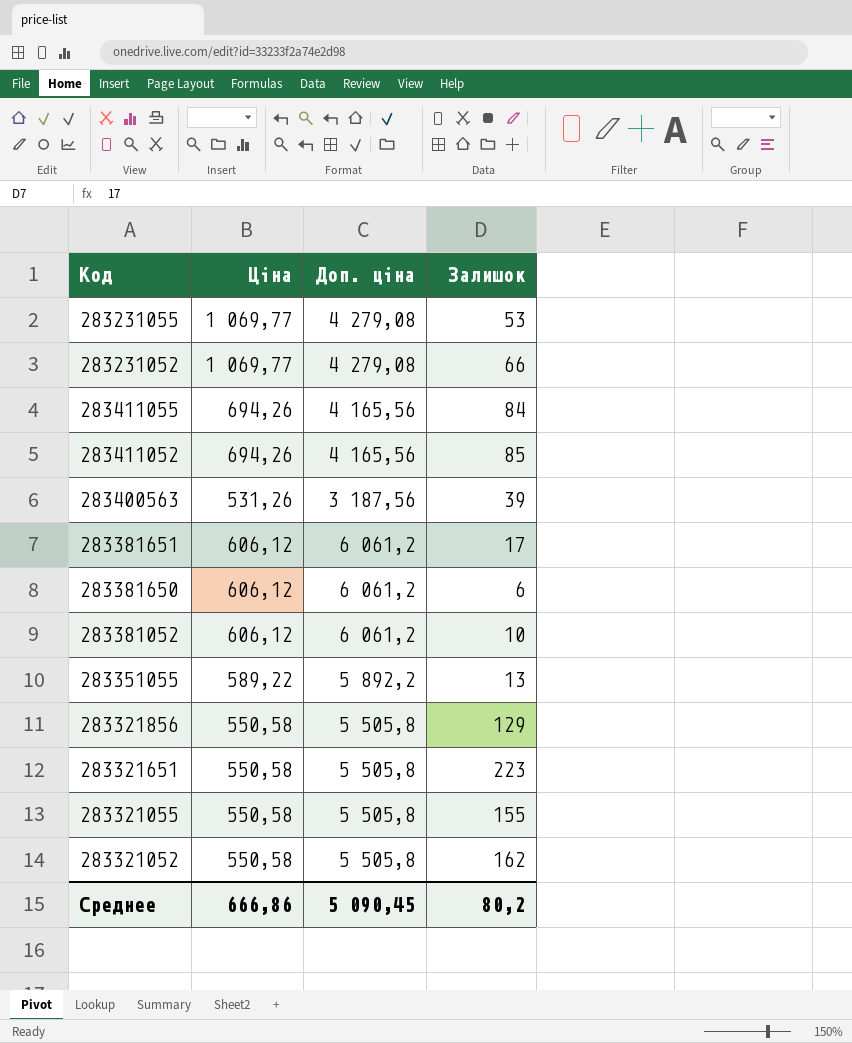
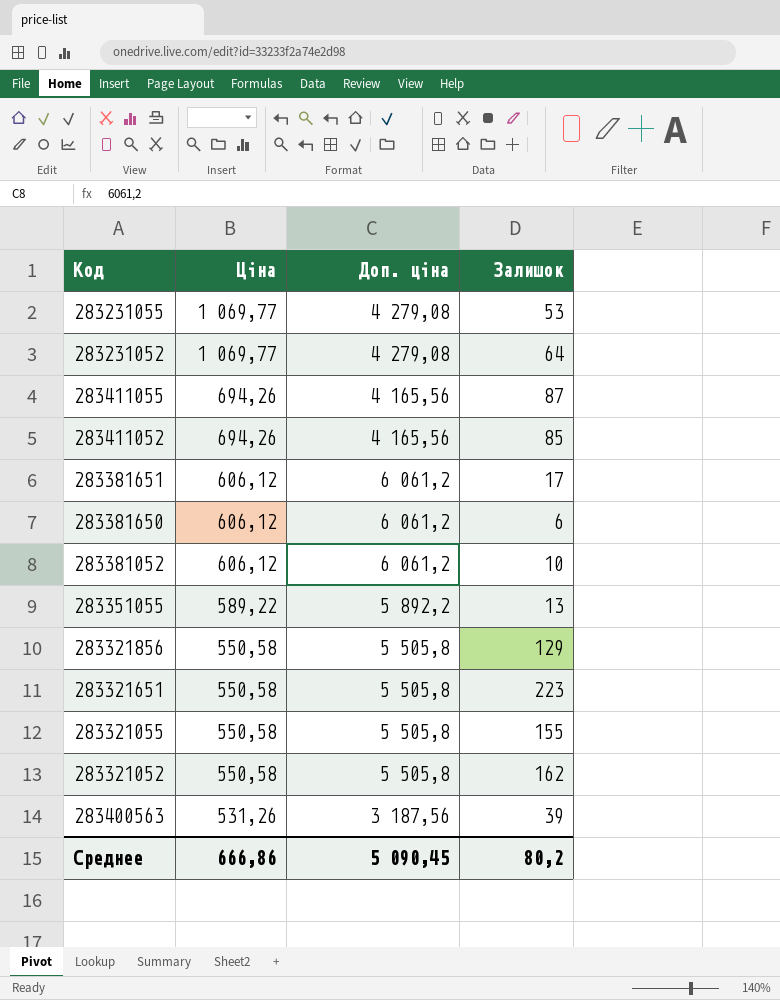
row order: none -> Ціна descending
283231052 | Залишок: 66 -> 64
283411055 | Залишок: 84 -> 87

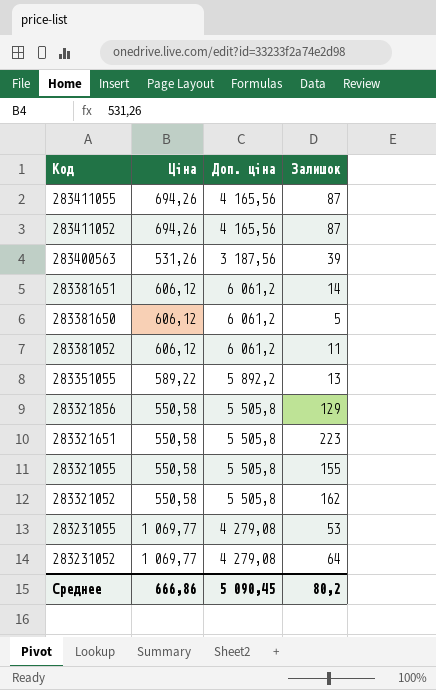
row order: Ціна descending -> Код descending
283411052 | Залишок: 85 -> 87
283381651 | Залишок: 17 -> 14
283381650 | Залишок: 6 -> 5
283381052 | Залишок: 10 -> 11

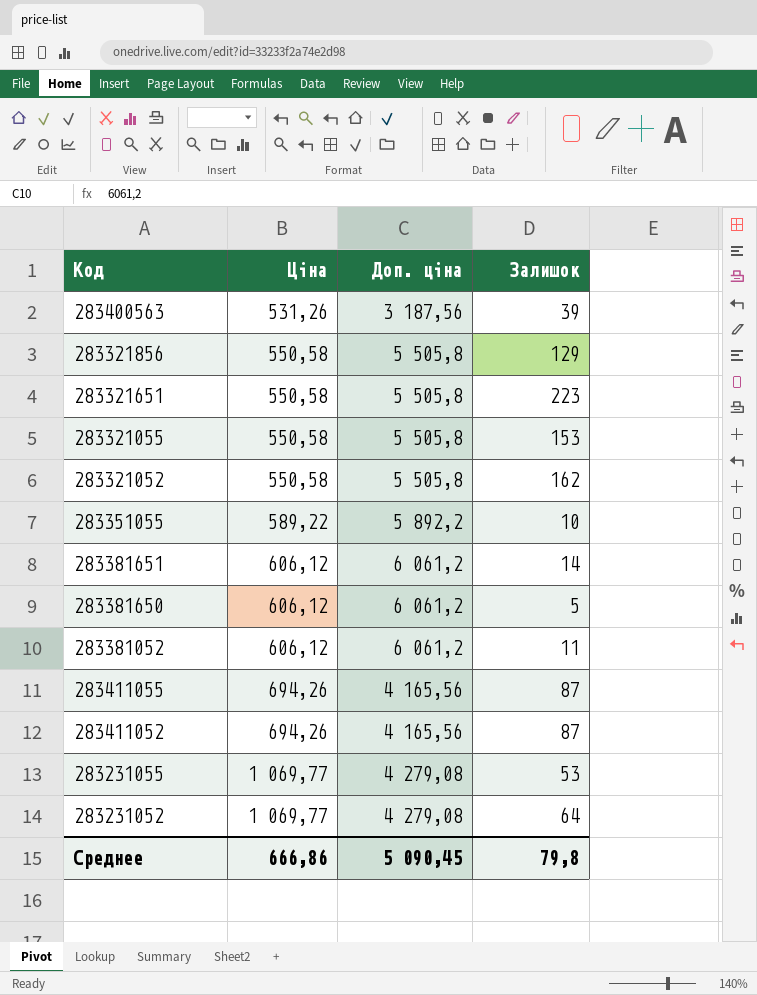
row order: Код descending -> Ціна ascending
283321055 | Залишок: 155 -> 153
283351055 | Залишок: 13 -> 10
Среднее | Залишок: 80,2 -> 79,8

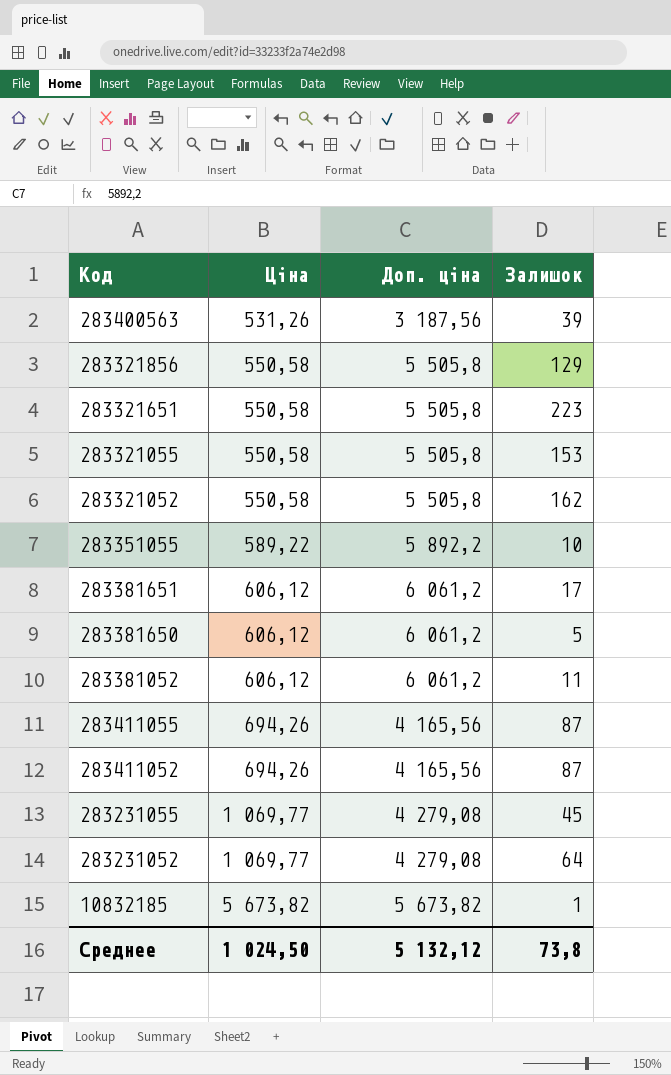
283381651 | Залишок: 14 -> 17
283231055 | Залишок: 53 -> 45
row 10832185: none -> 5 673,82 | 5 673,82 | 1
Среднее | Ціна: 666,86 -> 1 024,50
Среднее | Доп. ціна: 5 090,45 -> 5 132,12
Среднее | Залишок: 79,8 -> 73,8

